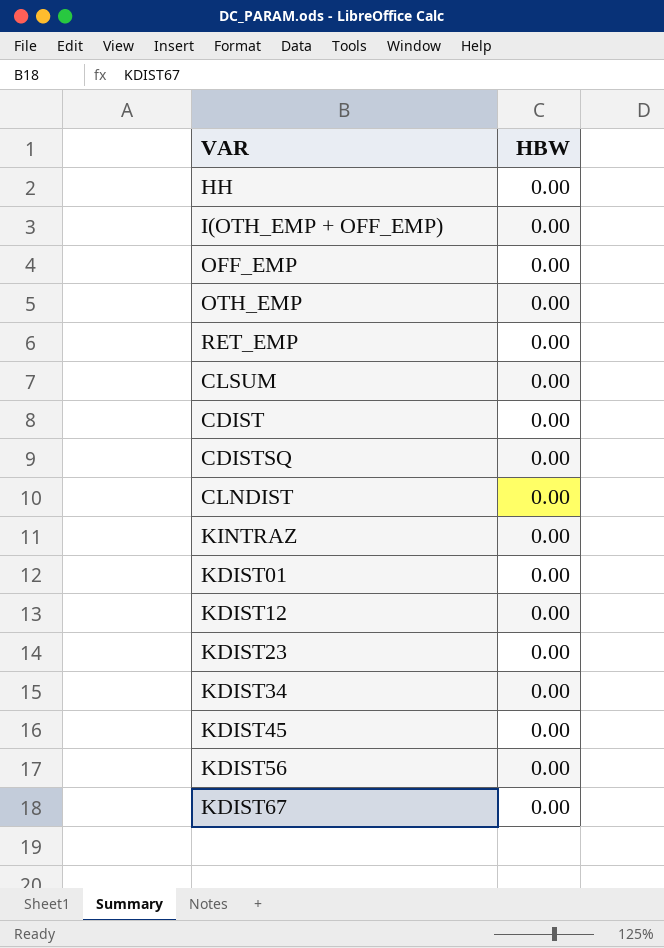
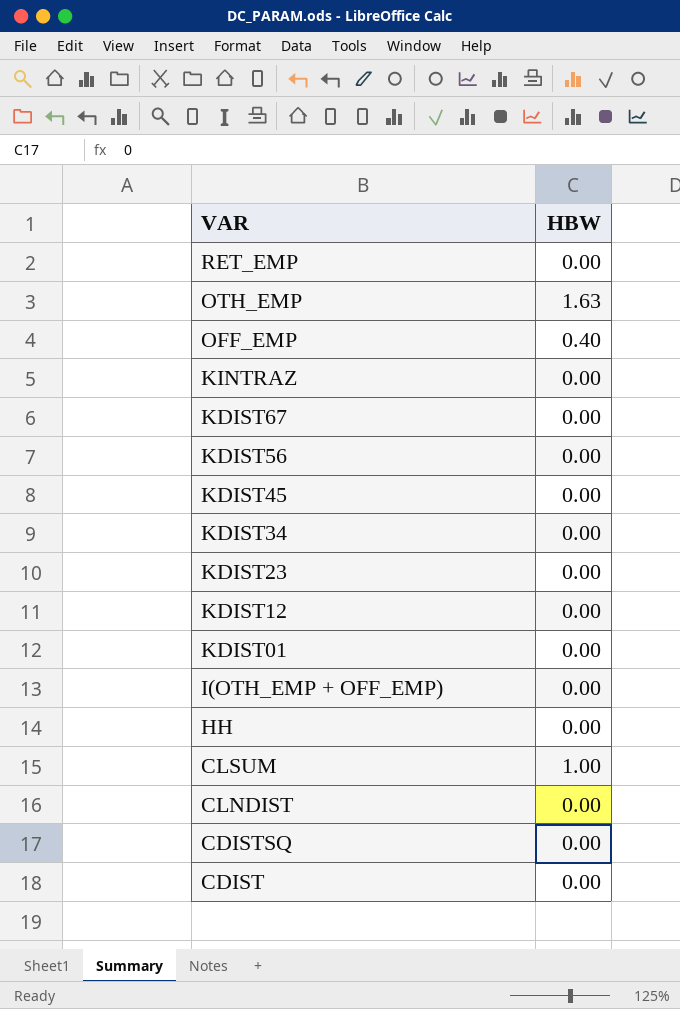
row order: none -> VAR descending
OTH_EMP | HBW: 0.00 -> 1.63
OFF_EMP | HBW: 0.00 -> 0.40
CLSUM | HBW: 0.00 -> 1.00

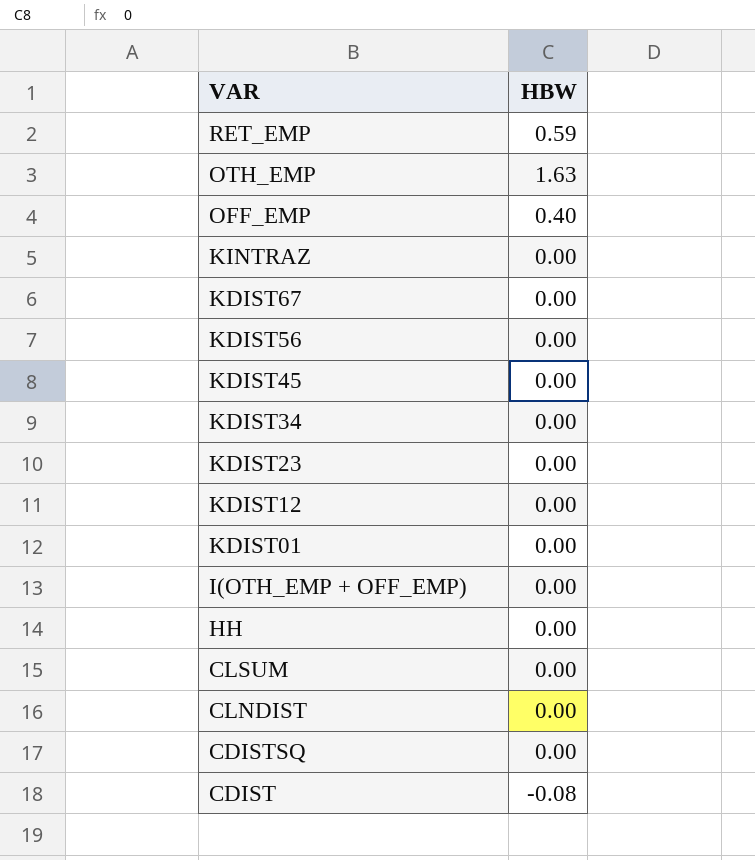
RET_EMP | HBW: 0.00 -> 0.59
CLSUM | HBW: 1.00 -> 0.00
CDIST | HBW: 0.00 -> -0.08

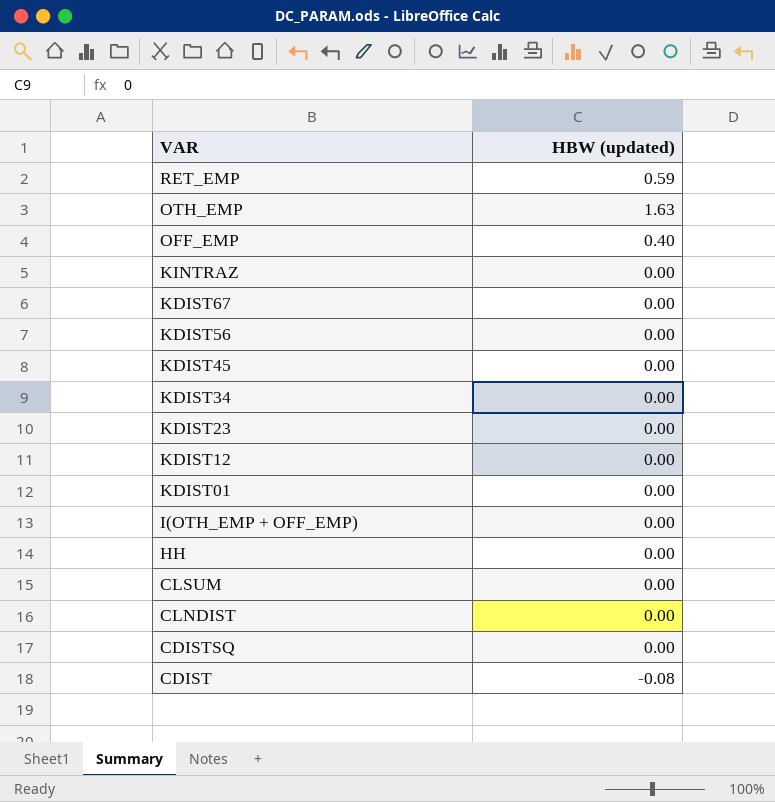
column name: HBW -> HBW (updated)

